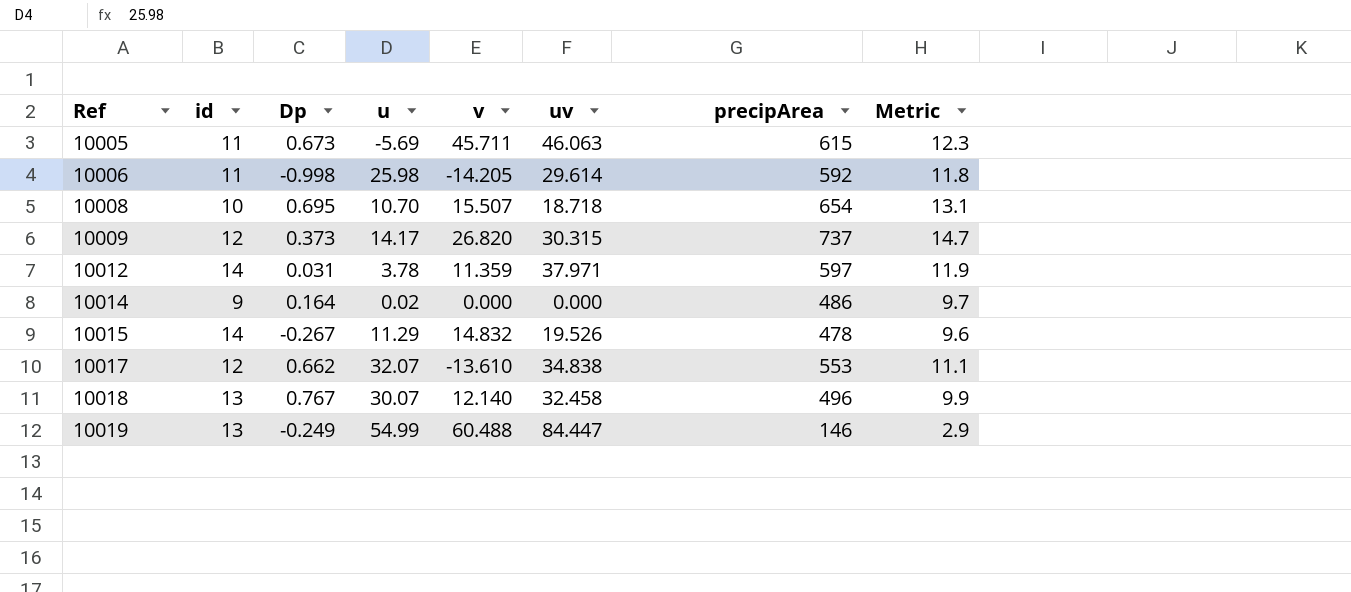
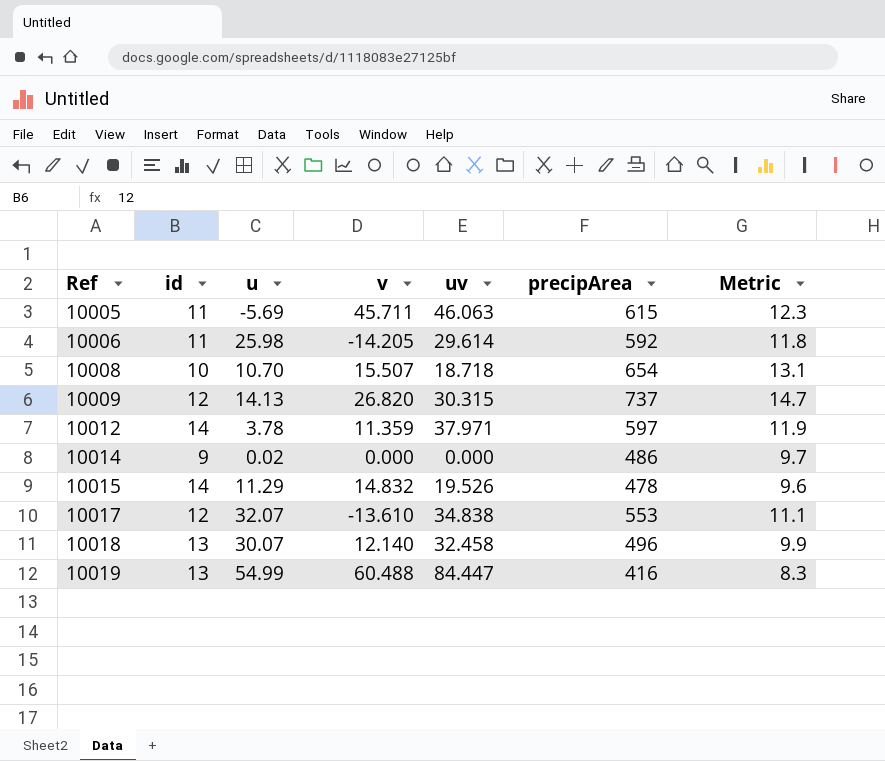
column Dp | position: 3 -> none
10009 | u: 14.17 -> 14.13
10019 | precipArea: 146 -> 416
10019 | Metric: 2.9 -> 8.3

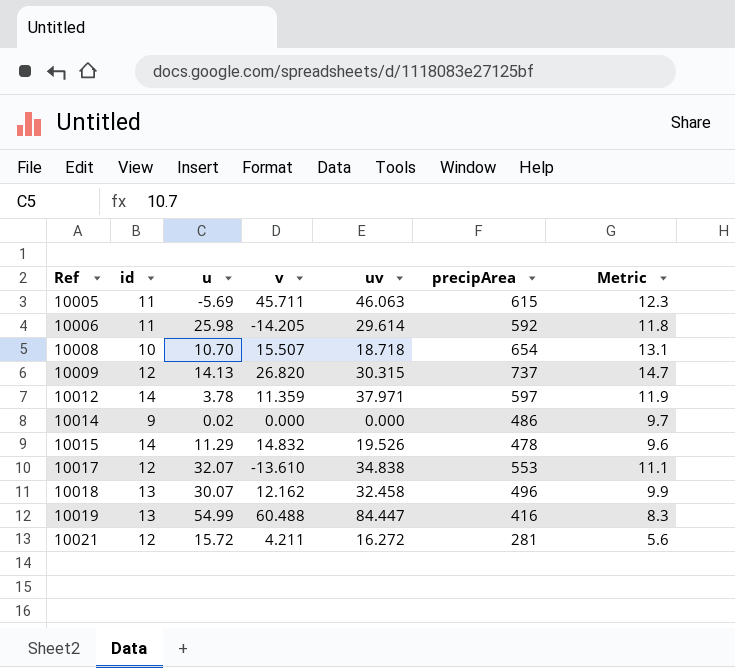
10018 | v: 12.140 -> 12.162
row 10021: none -> 12 | 15.72 | 4.211 | 16.272 | 281 | 5.6

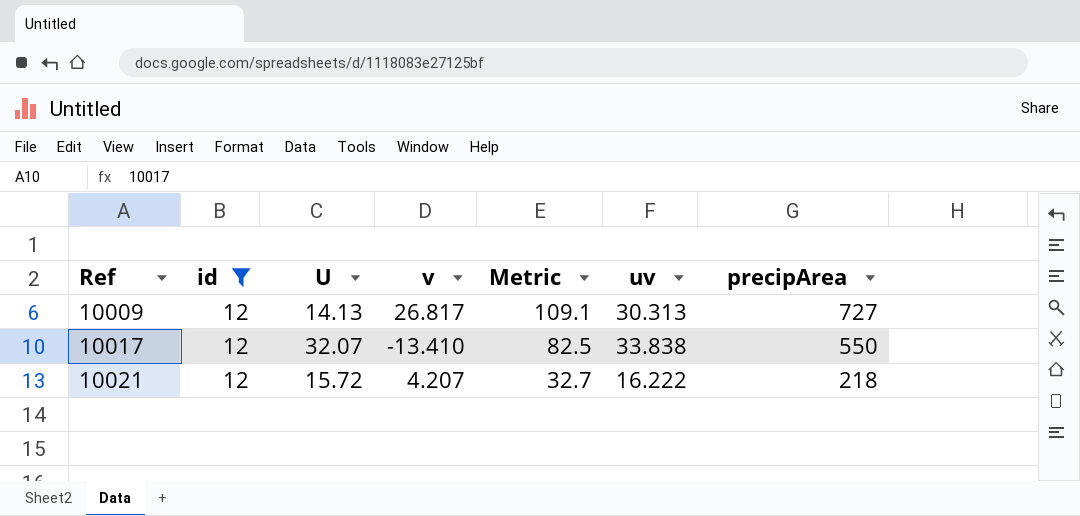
filter: none -> id = 12
column name: u -> U
column Metric | formula: [precipArea] * 0.02 -> [precipArea] * 0.15
column Metric | position: 7 -> 5
10009 | v: 26.820 -> 26.817
10009 | uv: 30.315 -> 30.313
10009 | precipArea: 737 -> 727
10017 | v: -13.610 -> -13.410
10017 | uv: 34.838 -> 33.838
10017 | precipArea: 553 -> 550
10021 | v: 4.211 -> 4.207
10021 | uv: 16.272 -> 16.222
10021 | precipArea: 281 -> 218

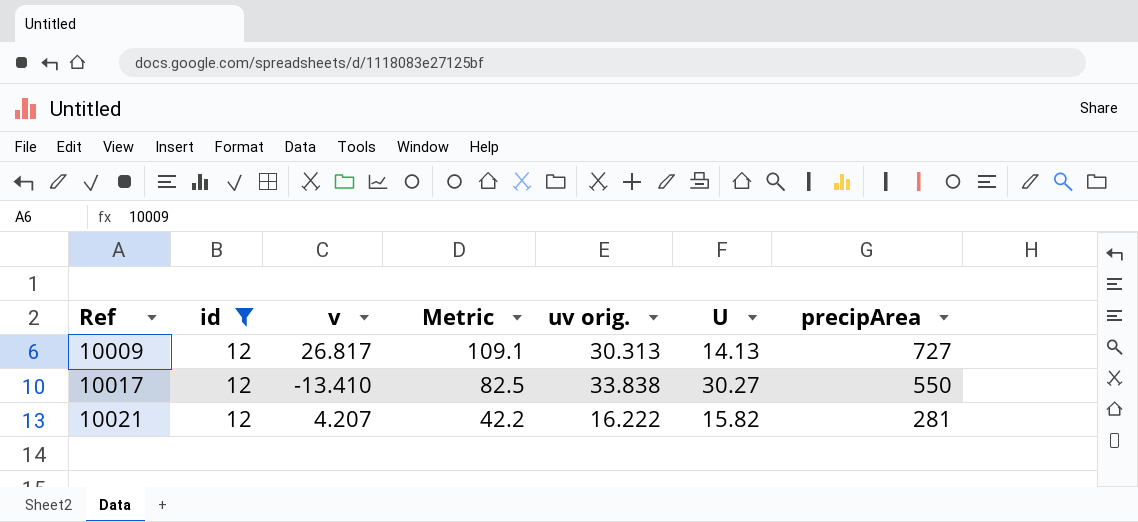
column name: uv -> uv orig.
column U | position: 3 -> 6
10017 | U: 32.07 -> 30.27
10021 | Metric: 32.7 -> 42.2
10021 | U: 15.72 -> 15.82
10021 | precipArea: 218 -> 281

